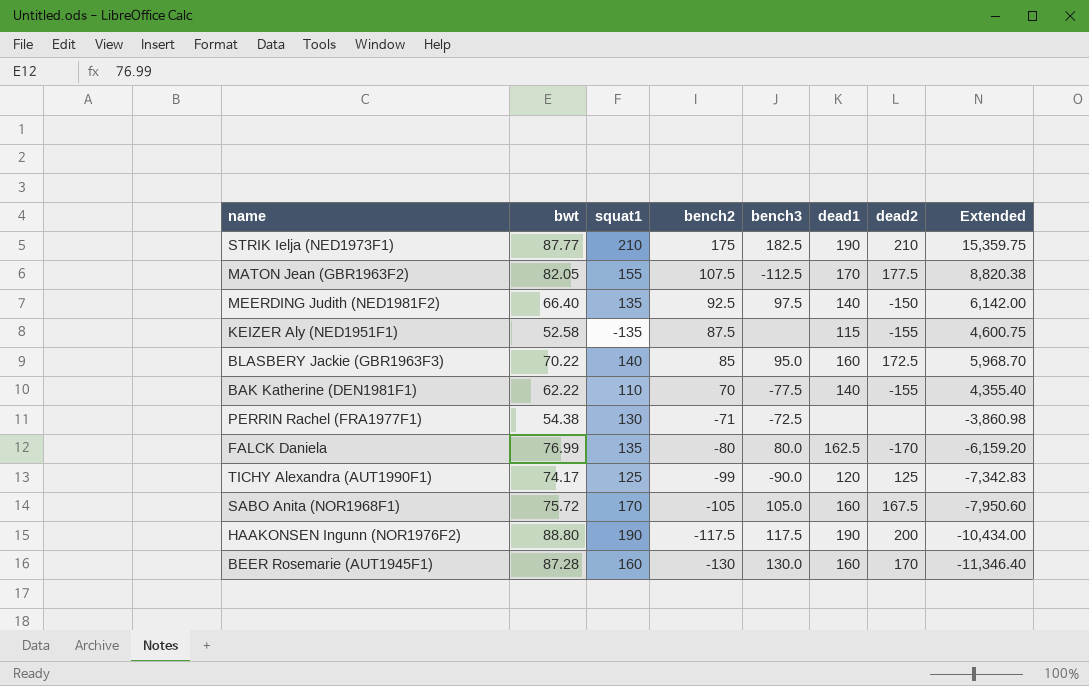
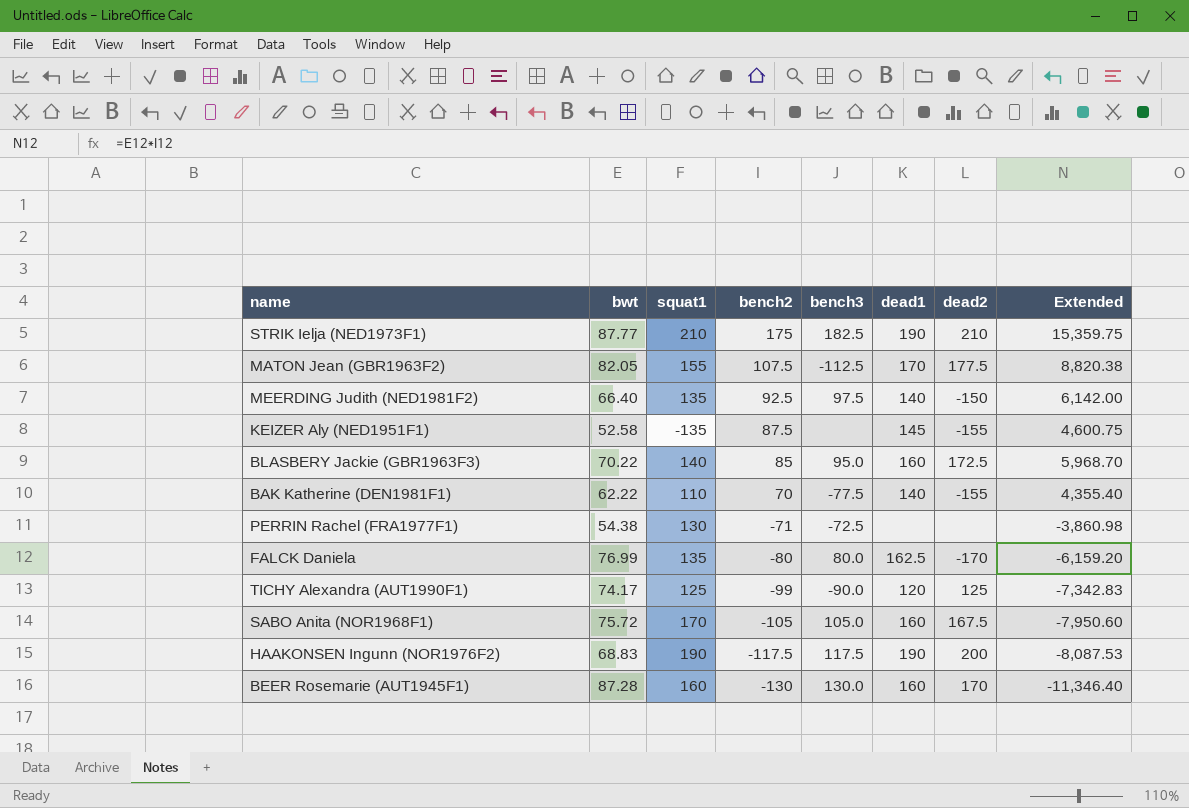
KEIZER Aly (NED1951F1) | dead1: 115 -> 145
HAAKONSEN Ingunn (NOR1976F2) | bwt: 88.80 -> 68.83
HAAKONSEN Ingunn (NOR1976F2) | Extended: -10,434.00 -> -8,087.53

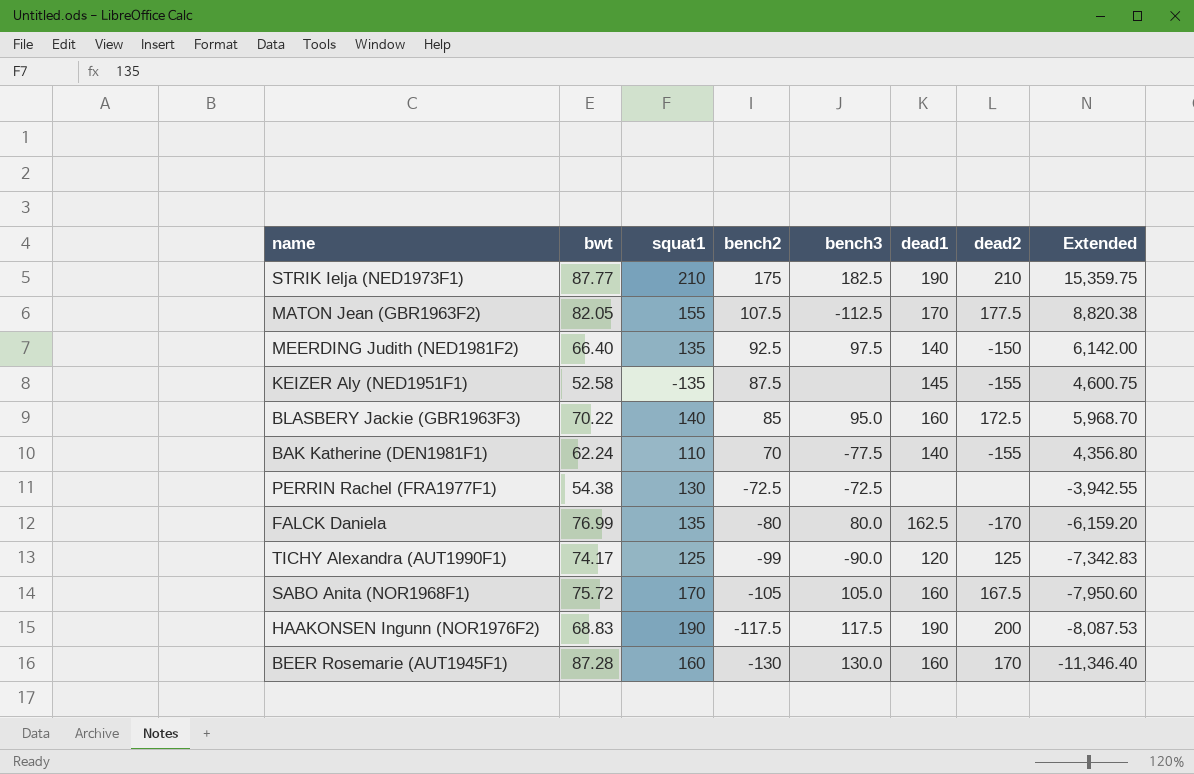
BAK Katherine (DEN1981F1) | bwt: 62.22 -> 62.24
BAK Katherine (DEN1981F1) | Extended: 4,355.40 -> 4,356.80
PERRIN Rachel (FRA1977F1) | bench2: -71 -> -72.5
PERRIN Rachel (FRA1977F1) | Extended: -3,860.98 -> -3,942.55

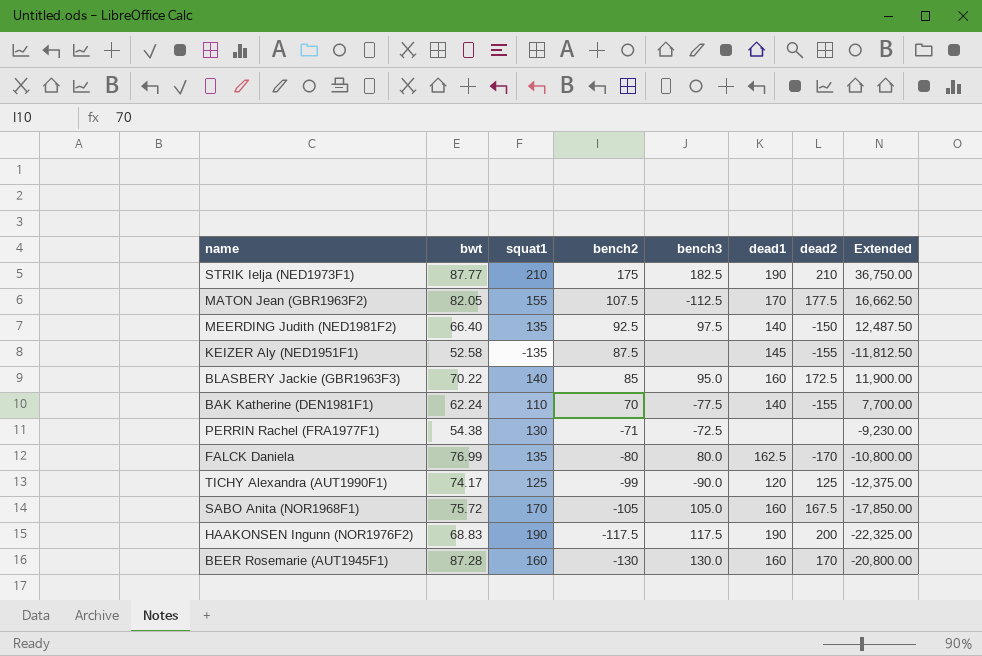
column Extended | formula: [bwt] * [bench2] -> [squat1] * [bench2]
PERRIN Rachel (FRA1977F1) | bench2: -72.5 -> -71

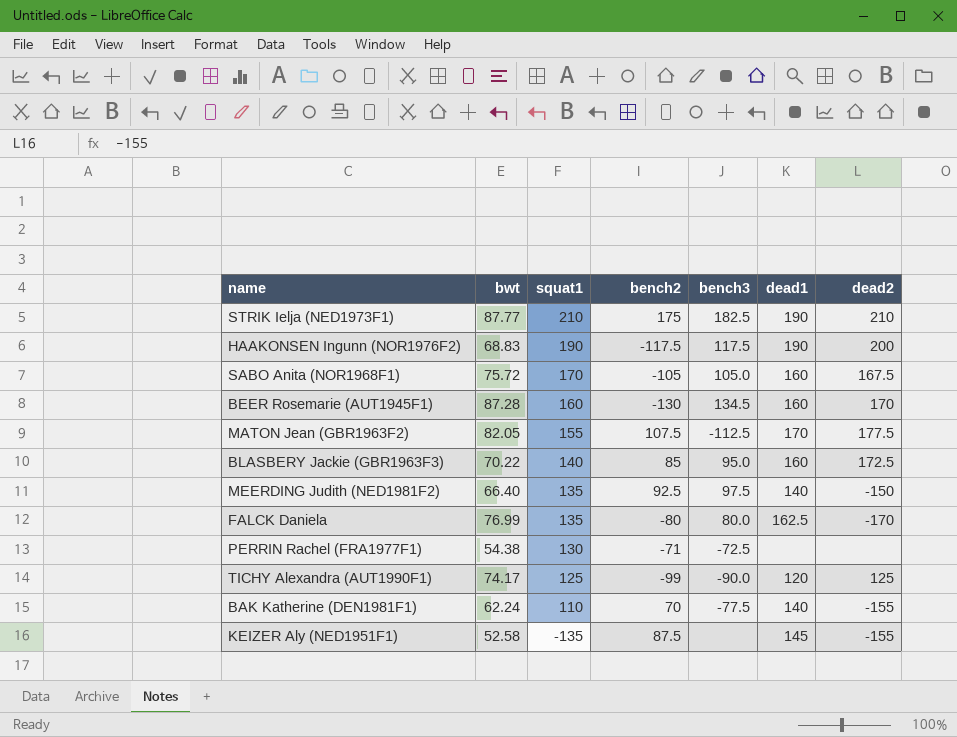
row order: bench2 descending -> squat1 descending
column Extended | formula: [squat1] * [bench2] -> none
BEER Rosemarie (AUT1945F1) | bench3: 130.0 -> 134.5

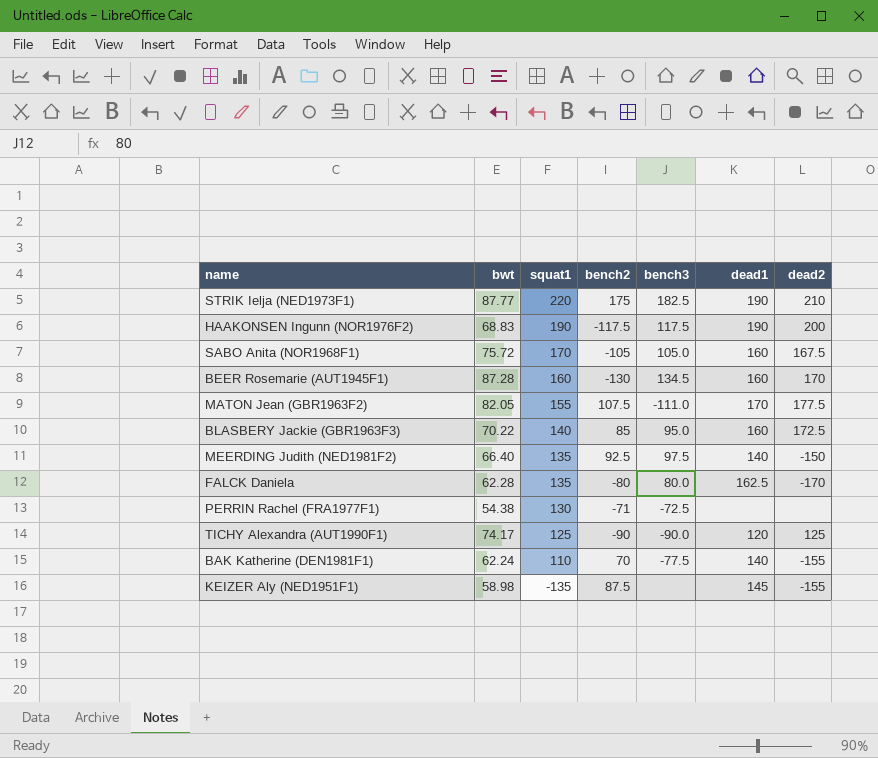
STRIK Ielja (NED1973F1) | squat1: 210 -> 220
MATON Jean (GBR1963F2) | bench3: -112.5 -> -111.0
FALCK Daniela | bwt: 76.99 -> 62.28
TICHY Alexandra (AUT1990F1) | bench2: -99 -> -90
KEIZER Aly (NED1951F1) | bwt: 52.58 -> 58.98

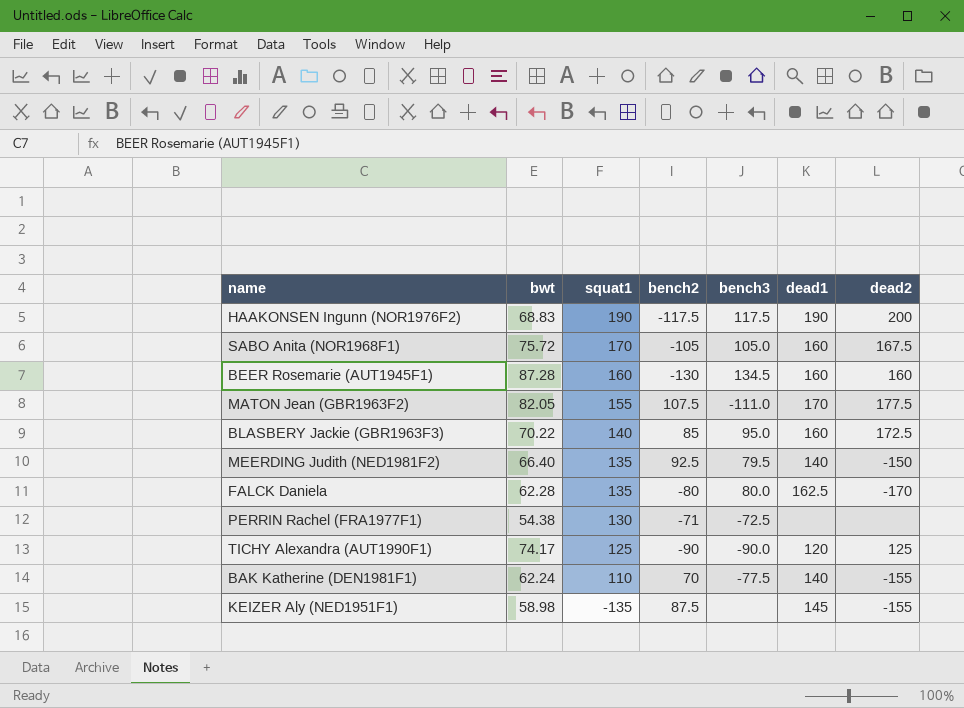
row STRIK Ielja (NED1973F1): 87.77 | 220 | 175 | 182.5 | 190 | 210 -> none
BEER Rosemarie (AUT1945F1) | dead2: 170 -> 160
MEERDING Judith (NED1981F2) | bench3: 97.5 -> 79.5

